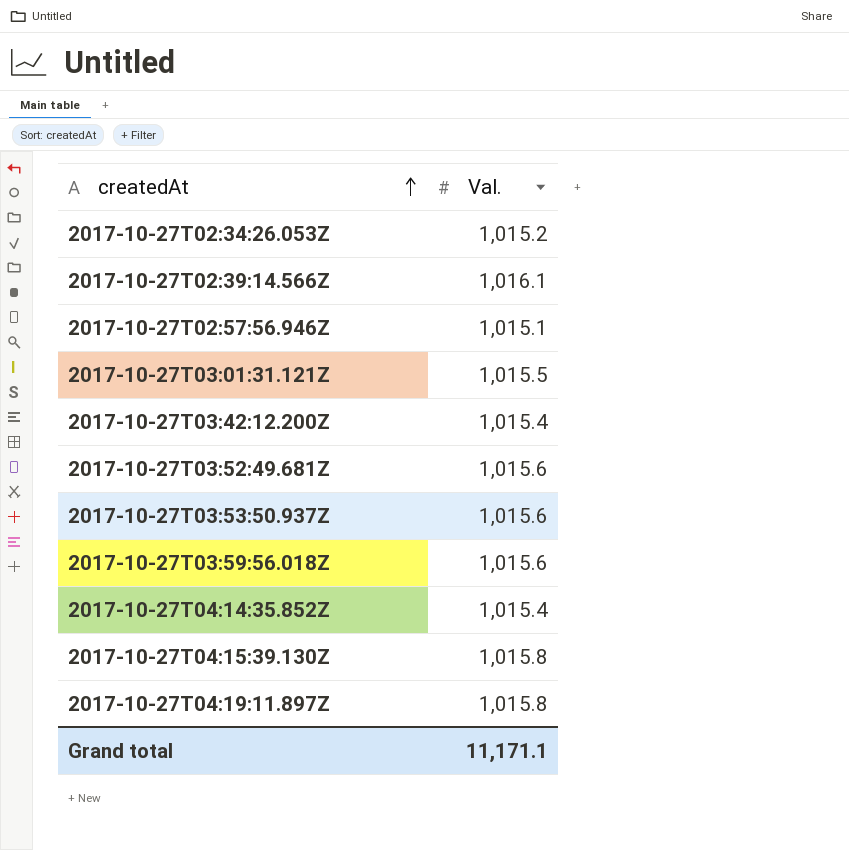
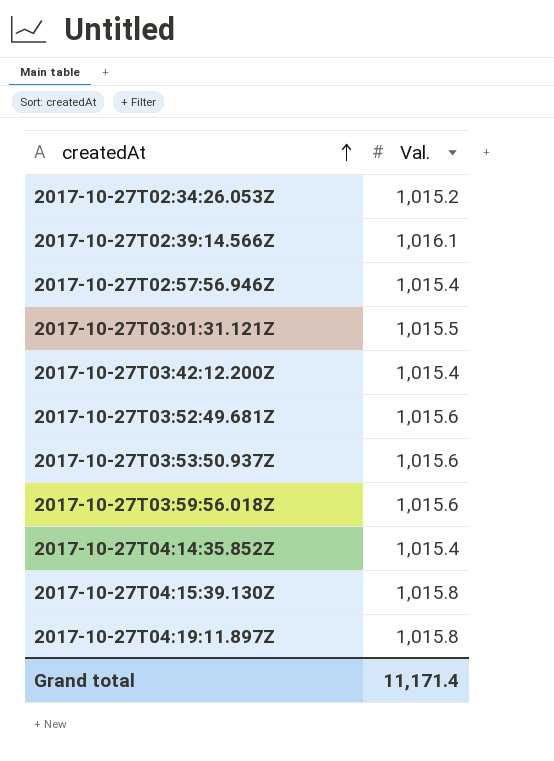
2017-10-27T02:57:56.946Z | Val.: 1,015.1 -> 1,015.4
Grand total | Val.: 11,171.1 -> 11,171.4

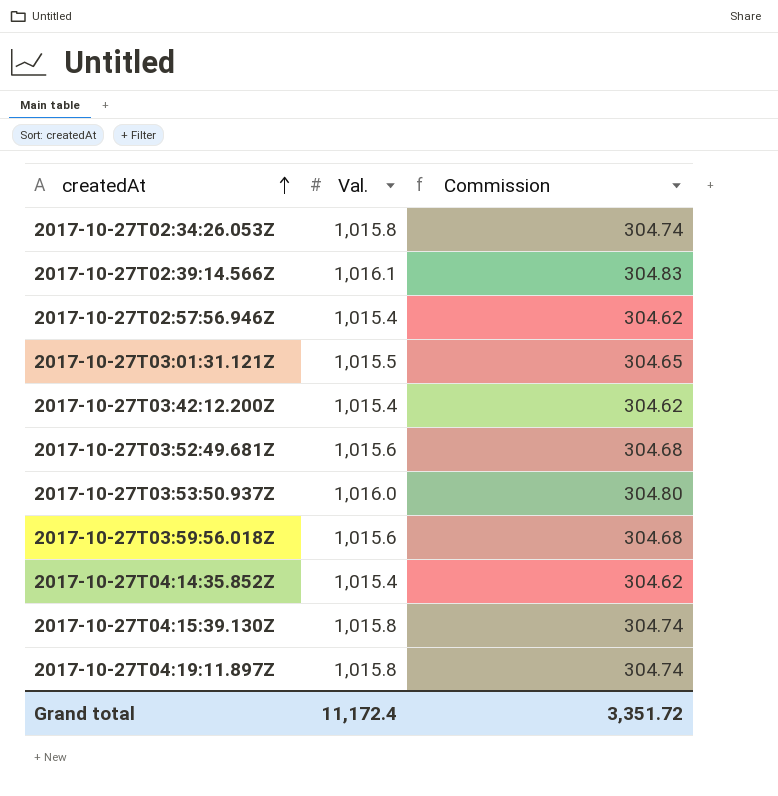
column Commission | formula: none -> [Val.] * 0.3
2017-10-27T02:34:26.053Z | Val.: 1,015.2 -> 1,015.8
2017-10-27T03:53:50.937Z | Val.: 1,015.6 -> 1,016.0
Grand total | Val.: 11,171.4 -> 11,172.4

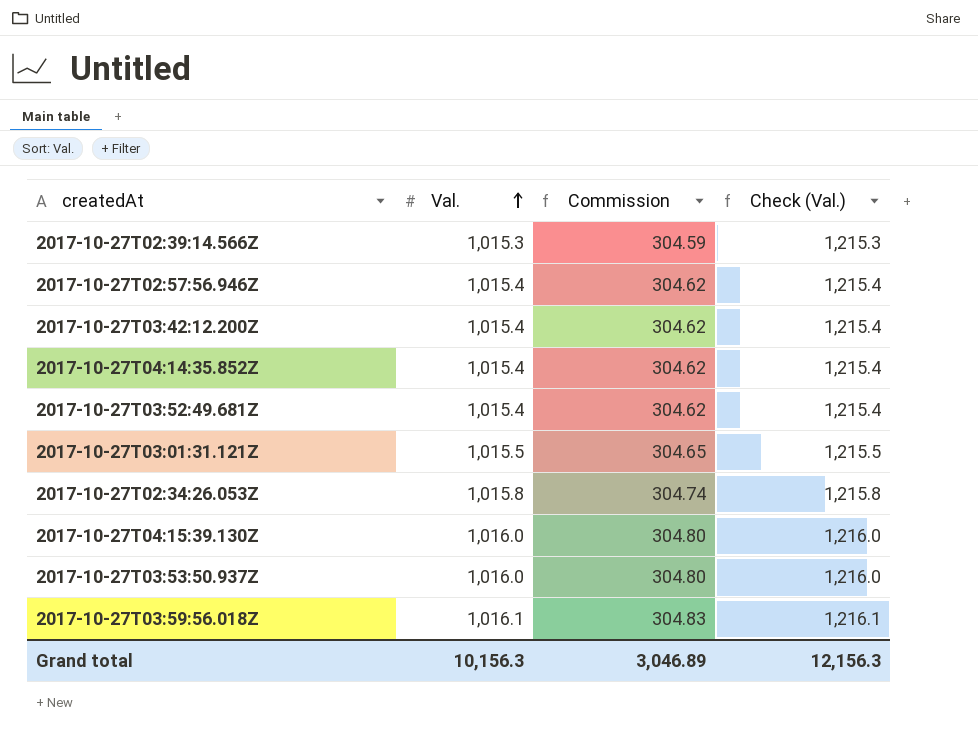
row order: createdAt ascending -> Val. ascending
column Check (Val.) | formula: none -> [Val.] + 200
row 2017-10-27T04:19:11.897Z: 1,015.8 | 304.74 -> none
2017-10-27T02:39:14.566Z | Val.: 1,016.1 -> 1,015.3
2017-10-27T02:39:14.566Z | Commission: 304.83 -> 304.59
2017-10-27T03:52:49.681Z | Val.: 1,015.6 -> 1,015.4
2017-10-27T03:52:49.681Z | Commission: 304.68 -> 304.62
2017-10-27T04:15:39.130Z | Val.: 1,015.8 -> 1,016.0
2017-10-27T04:15:39.130Z | Commission: 304.74 -> 304.80
2017-10-27T03:59:56.018Z | Val.: 1,015.6 -> 1,016.1
2017-10-27T03:59:56.018Z | Commission: 304.68 -> 304.83
Grand total | Val.: 11,172.4 -> 10,156.3
Grand total | Commission: 3,351.72 -> 3,046.89

